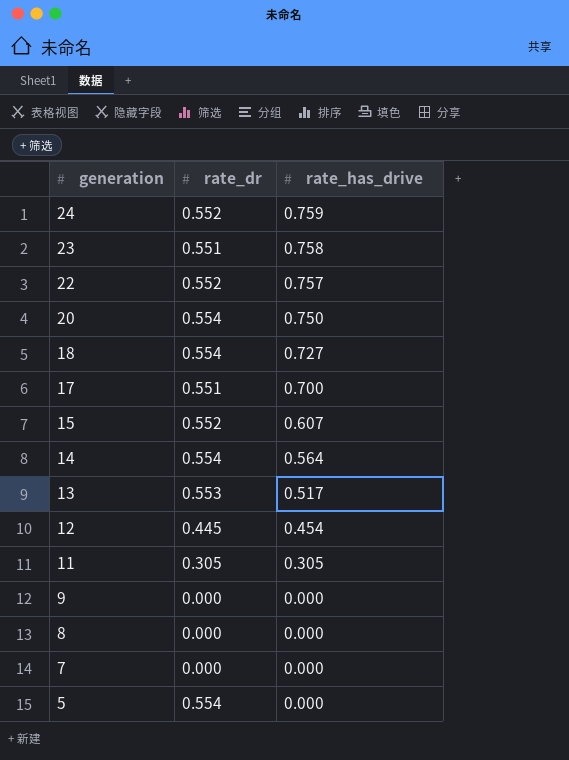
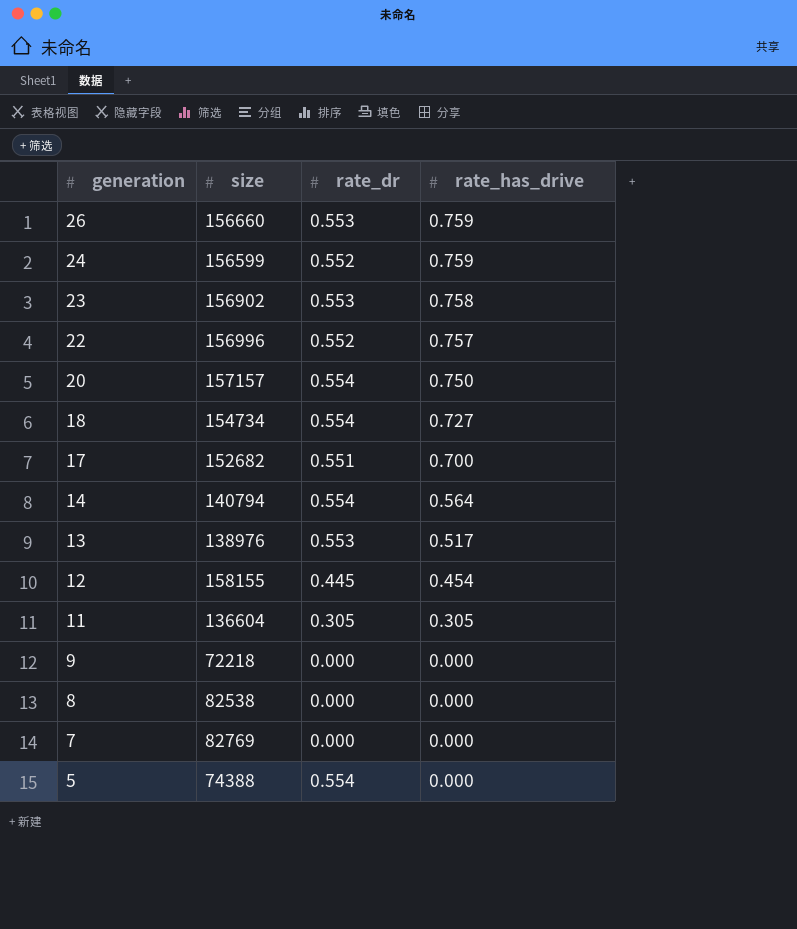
column size | position: none -> 2
row 15: 0.552 | 0.607 -> none
row 26: none -> 156660 | 0.553 | 0.759
23 | rate_dr: 0.551 -> 0.553

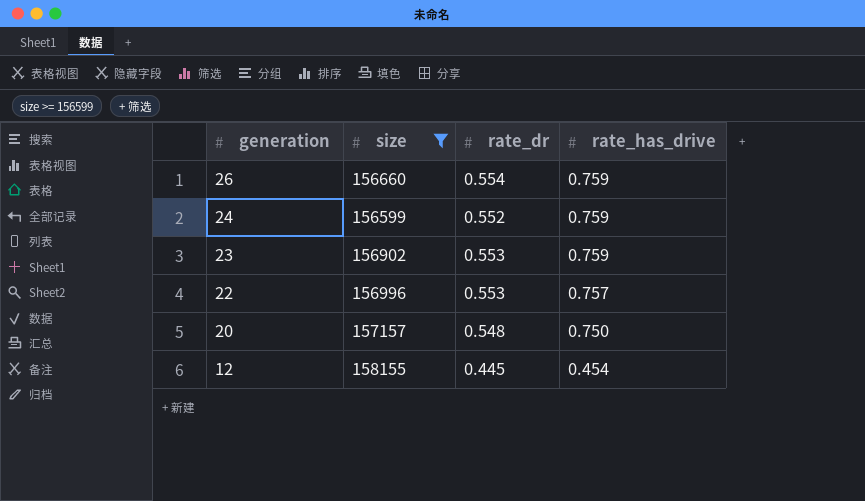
filter: none -> size >= 156599
26 | rate_dr: 0.553 -> 0.554
23 | rate_has_drive: 0.758 -> 0.759
22 | rate_dr: 0.552 -> 0.553
20 | rate_dr: 0.554 -> 0.548

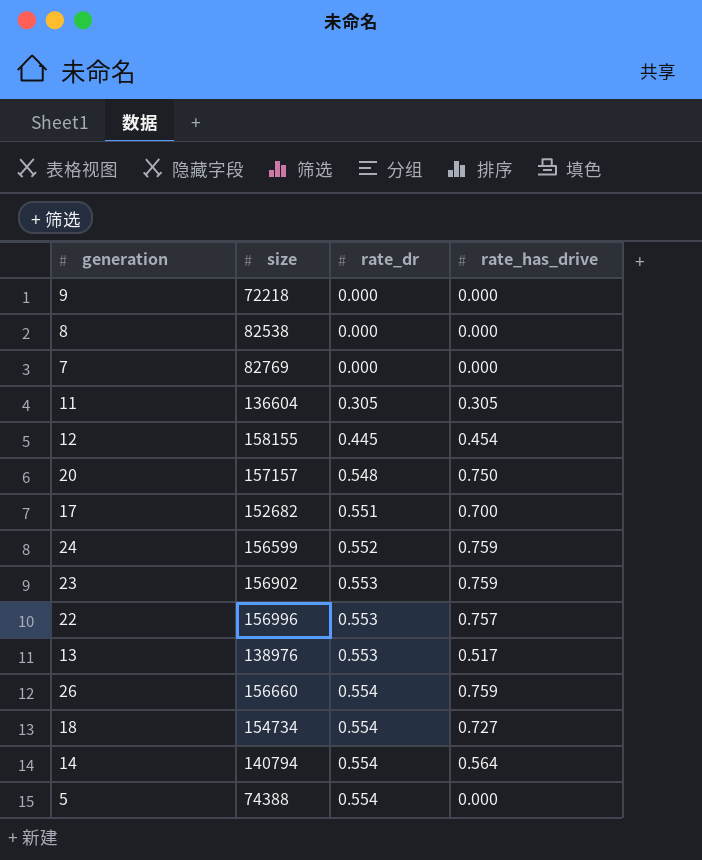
filter: size >= 156599 -> none
row order: generation descending -> rate_dr ascending

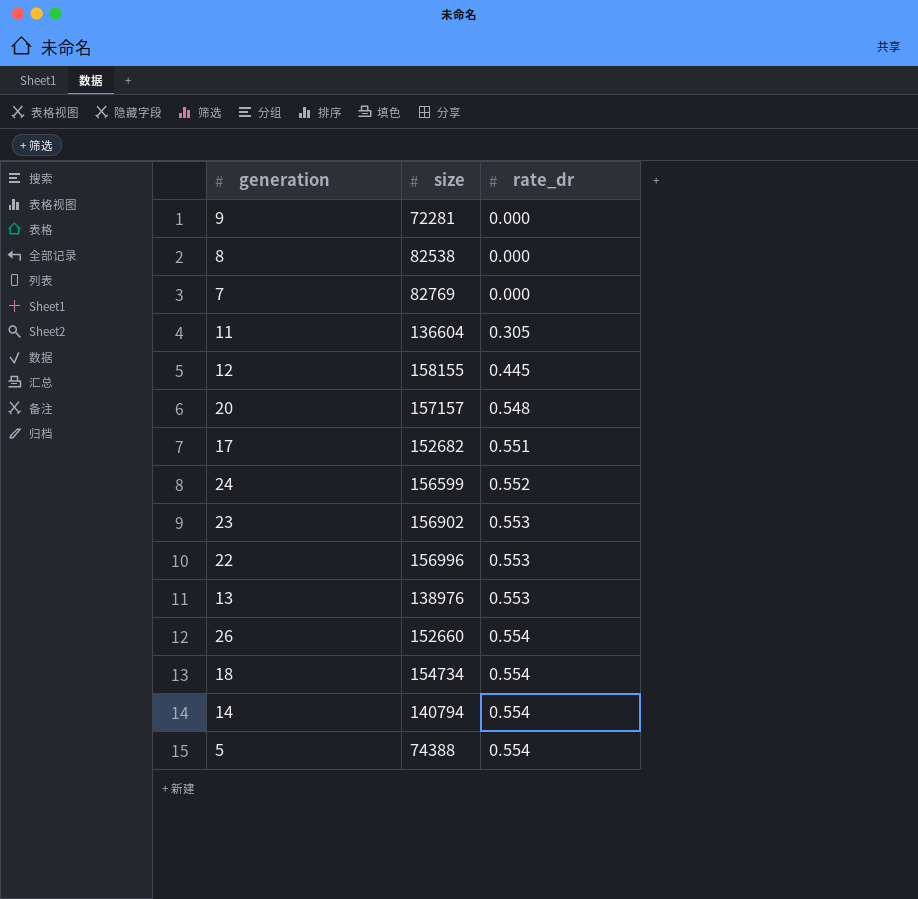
column rate_has_drive | position: 4 -> none
9 | size: 72218 -> 72281
26 | size: 156660 -> 152660

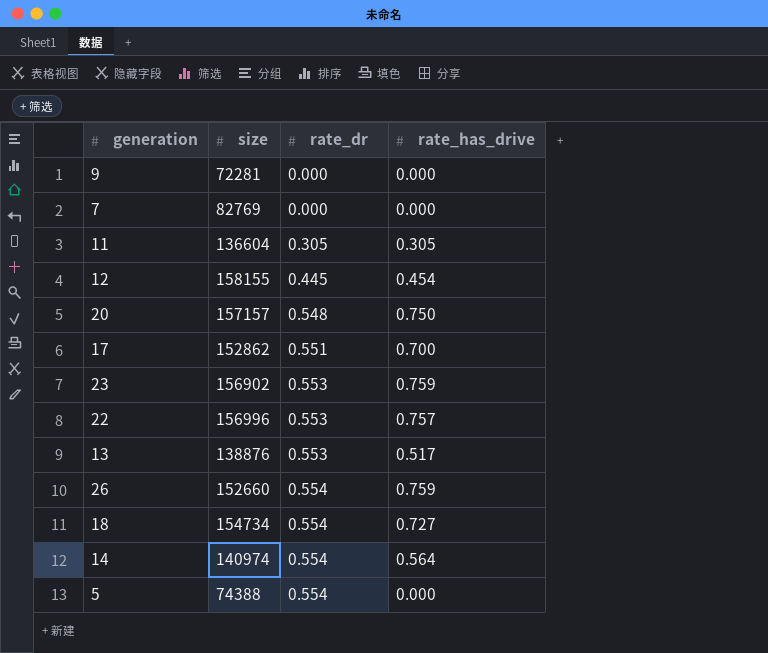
column rate_has_drive | position: none -> 4
row 8: 82538 | 0.000 -> none
row 24: 156599 | 0.552 -> none
17 | size: 152682 -> 152862
13 | size: 138976 -> 138876
14 | size: 140794 -> 140974

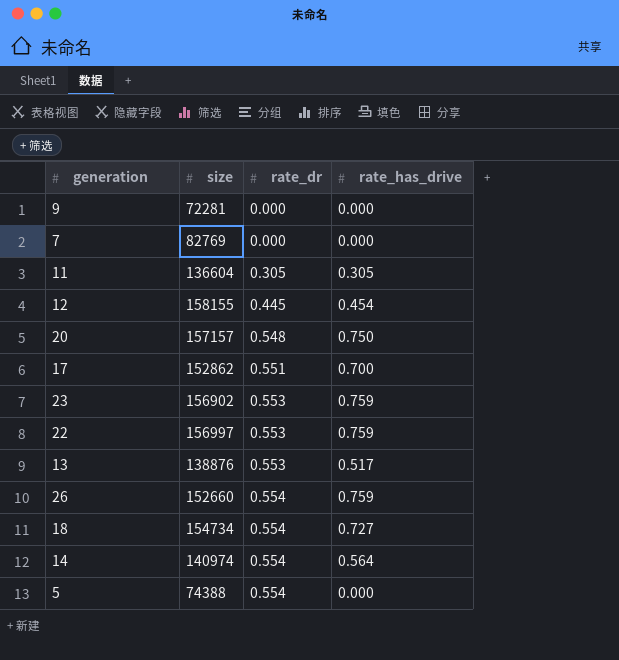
22 | size: 156996 -> 156997
22 | rate_has_drive: 0.757 -> 0.759

